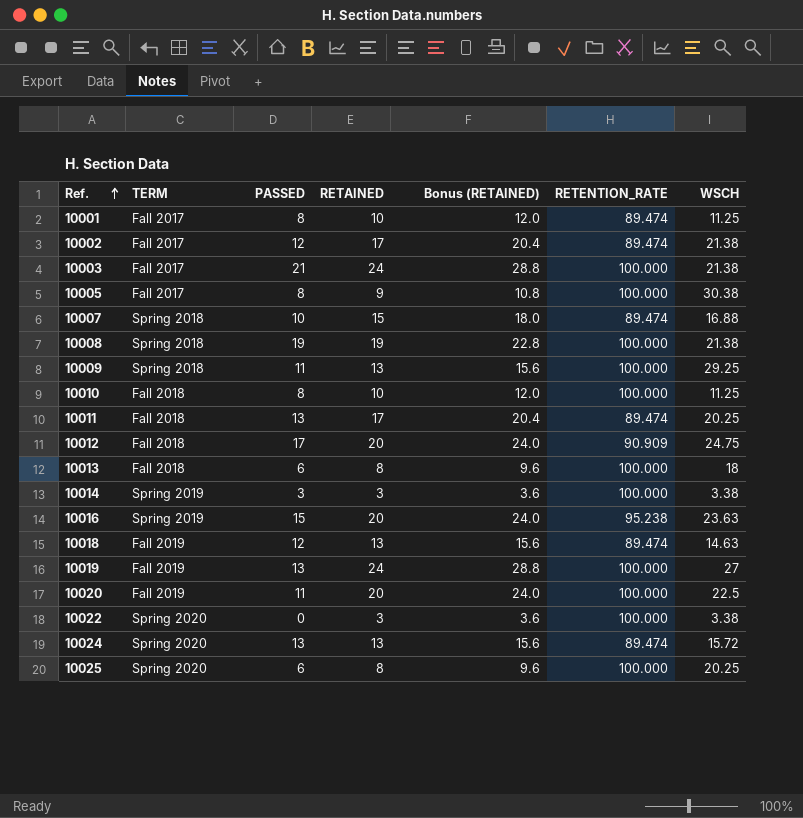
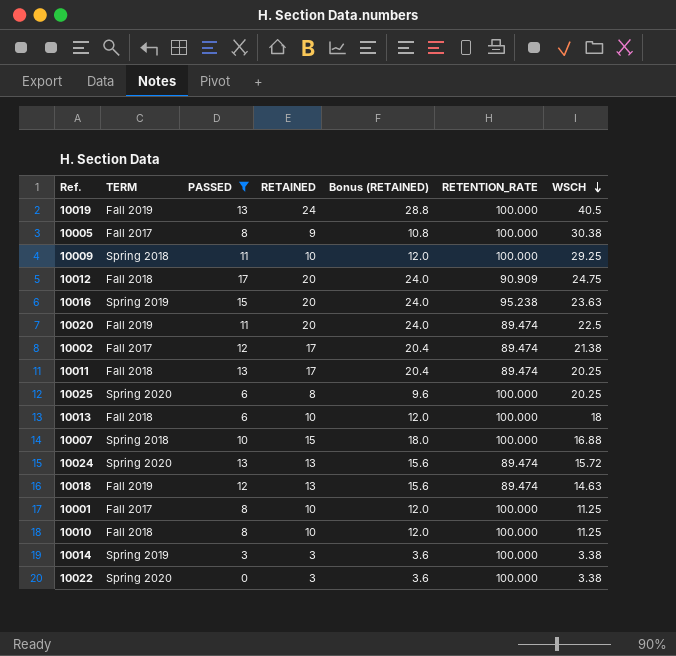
filter: none -> PASSED <= 17
row order: Ref. ascending -> WSCH descending
10019 | WSCH: 27 -> 40.5
10009 | RETAINED: 13 -> 10
10009 | Bonus (RETAINED): 15.6 -> 12.0
10020 | RETENTION_RATE: 100.000 -> 89.474
10013 | RETAINED: 8 -> 10
10013 | Bonus (RETAINED): 9.6 -> 12.0
10007 | RETENTION_RATE: 89.474 -> 100.000
10001 | RETENTION_RATE: 89.474 -> 100.000

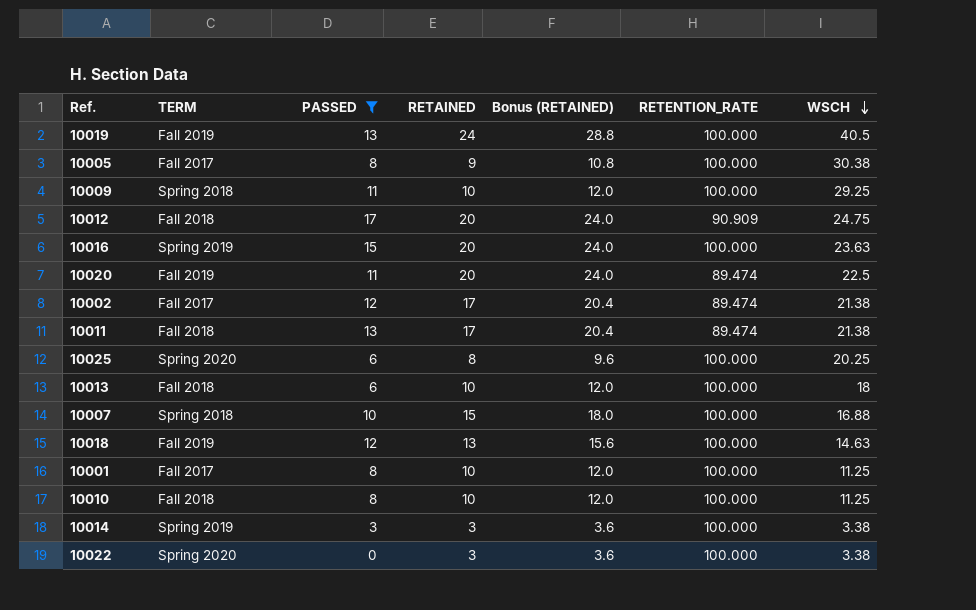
row 10024: Spring 2020 | 13 | 13 | 15.6 | 89.474 | 15.72 -> none
10016 | RETENTION_RATE: 95.238 -> 100.000
10011 | WSCH: 20.25 -> 21.38
10018 | RETENTION_RATE: 89.474 -> 100.000

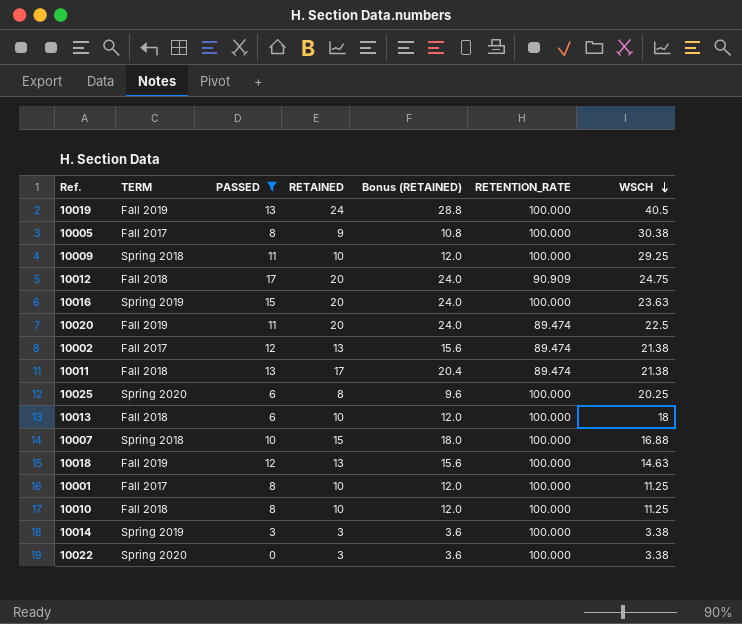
10002 | RETAINED: 17 -> 13
10002 | Bonus (RETAINED): 20.4 -> 15.6

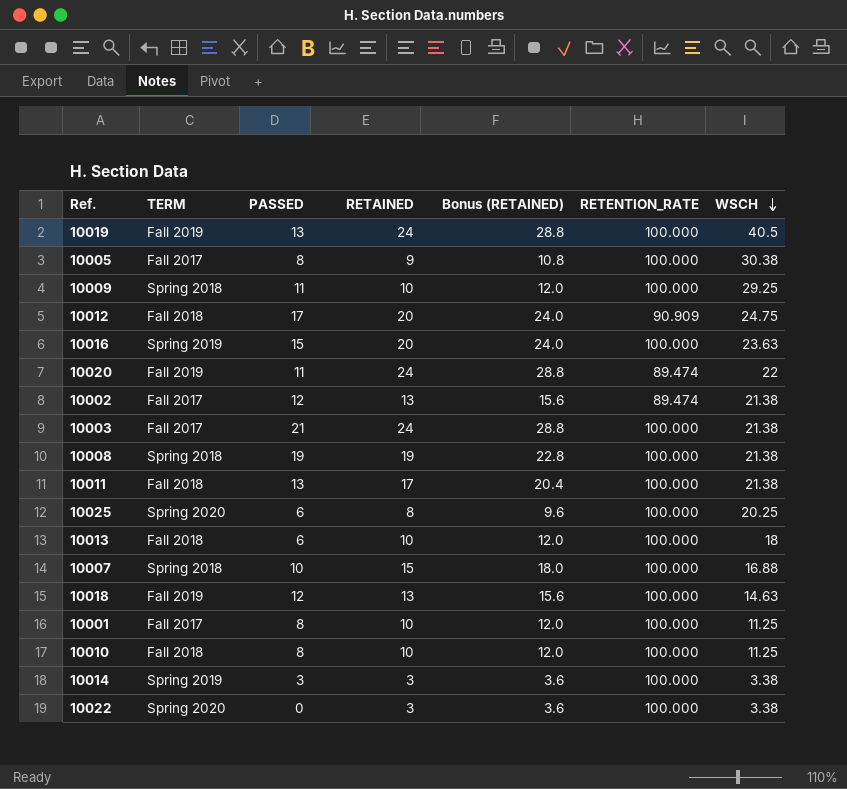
filter: PASSED <= 17 -> none
10020 | RETAINED: 20 -> 24
10020 | Bonus (RETAINED): 24.0 -> 28.8
10020 | WSCH: 22.5 -> 22
10011 | RETENTION_RATE: 89.474 -> 100.000

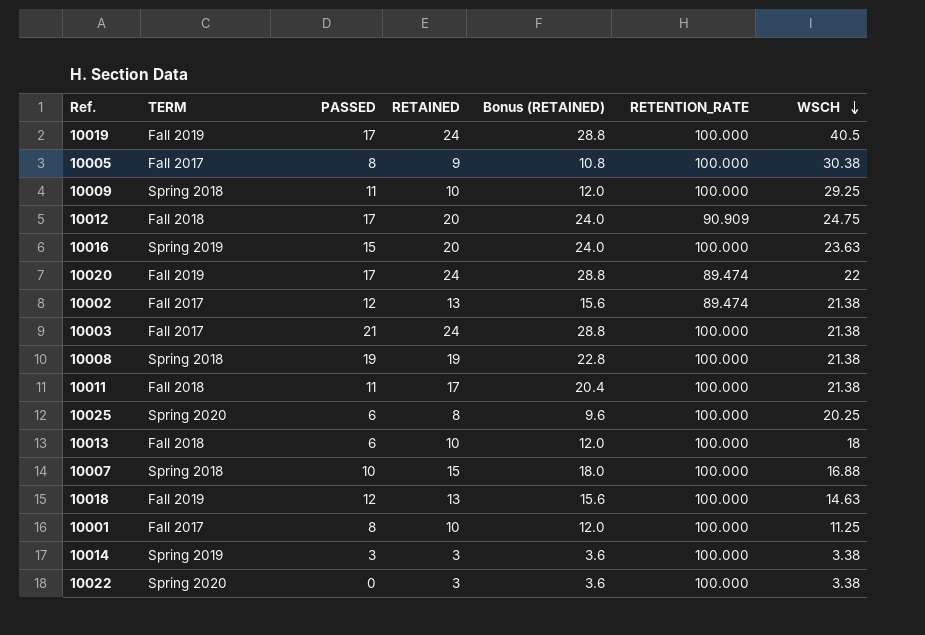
row 10010: Fall 2018 | 8 | 10 | 12.0 | 100.000 | 11.25 -> none
10019 | PASSED: 13 -> 17
10020 | PASSED: 11 -> 17
10011 | PASSED: 13 -> 11

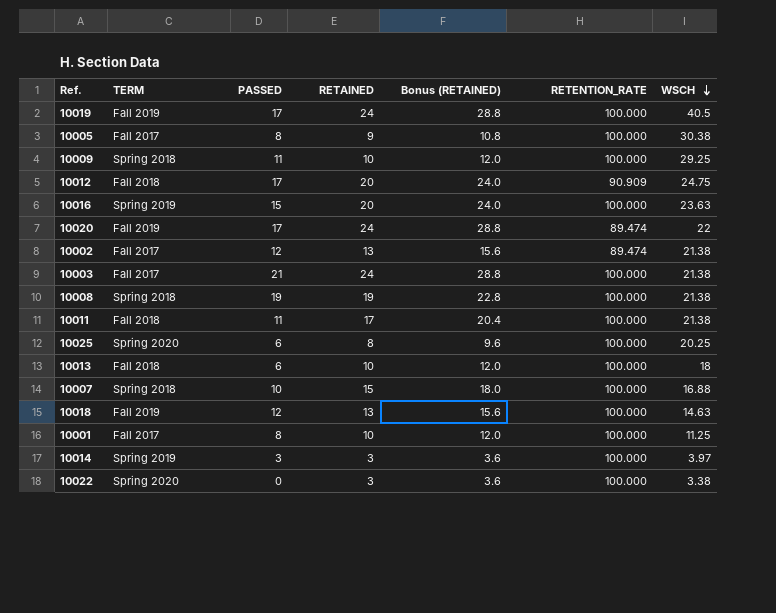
10014 | WSCH: 3.38 -> 3.97

